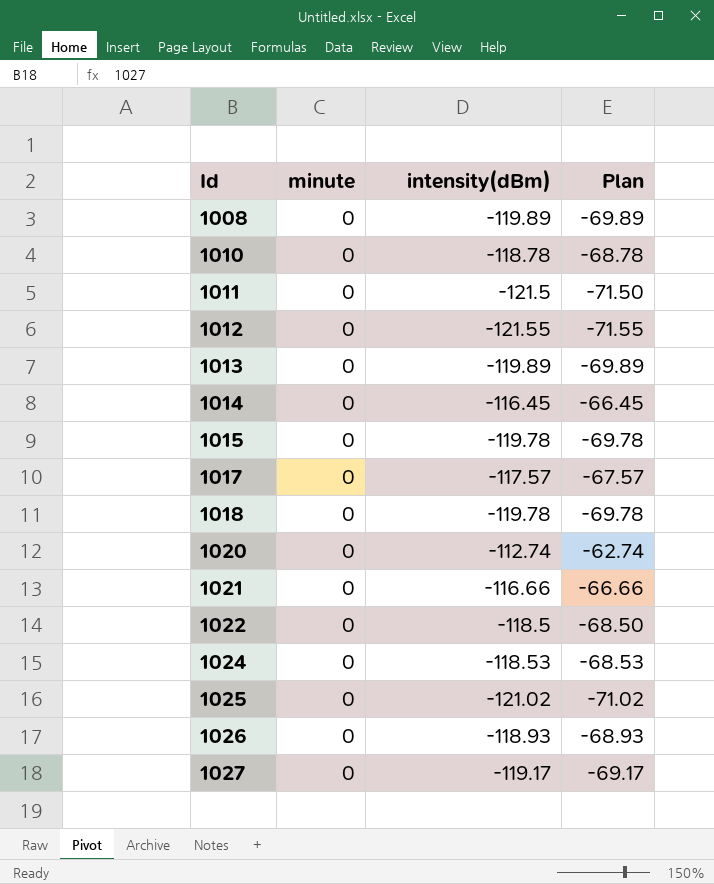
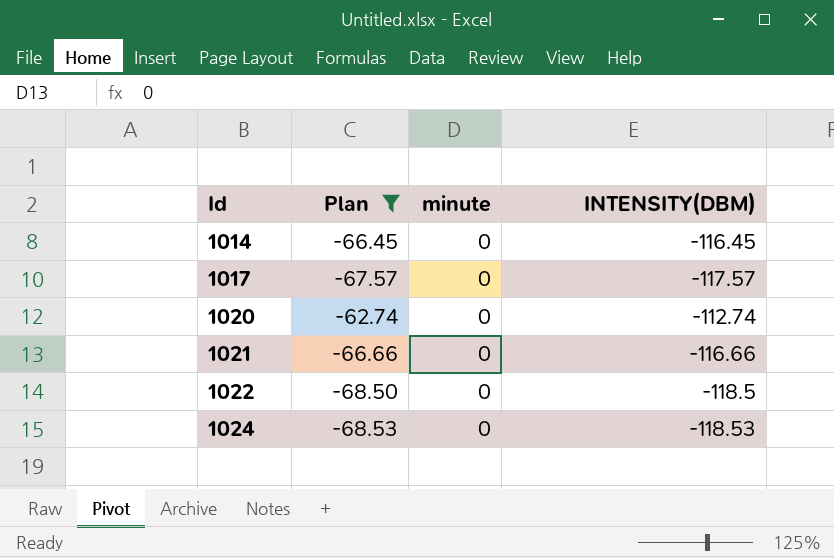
filter: none -> Plan >= -68.53
column Plan | position: 4 -> 2
column name: intensity(dBm) -> INTENSITY(DBM)

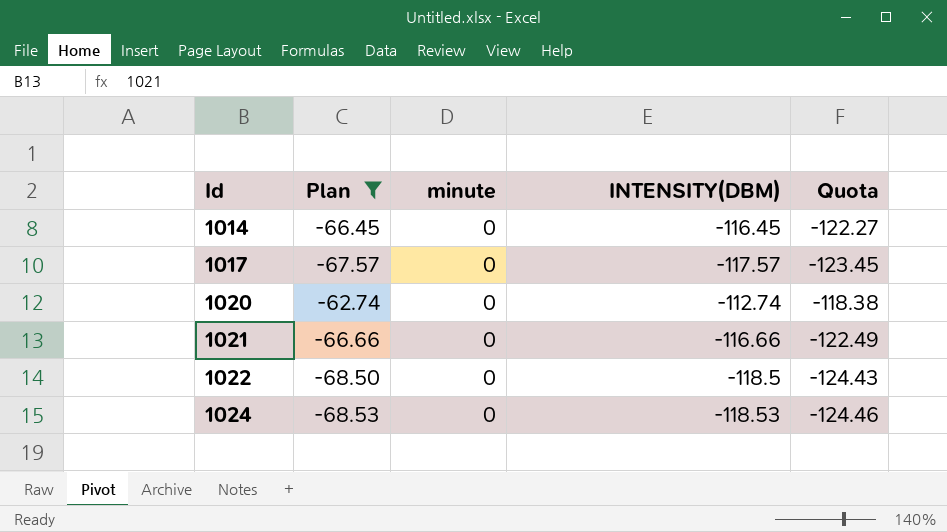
column Quota | formula: none -> [INTENSITY(DBM)] * 1.05

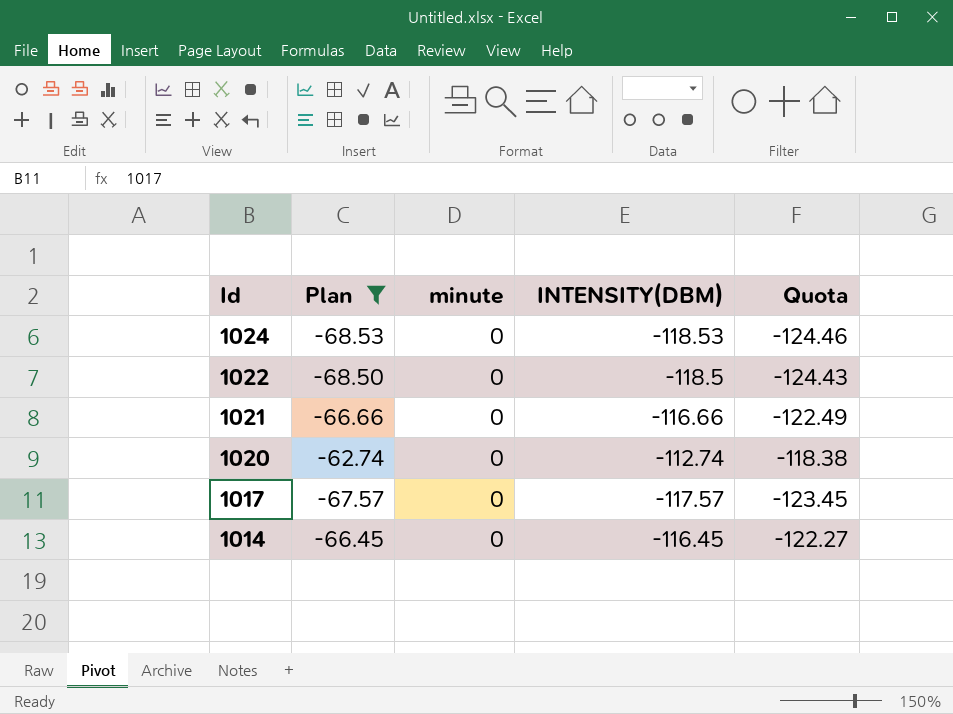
row order: Id ascending -> Id descending

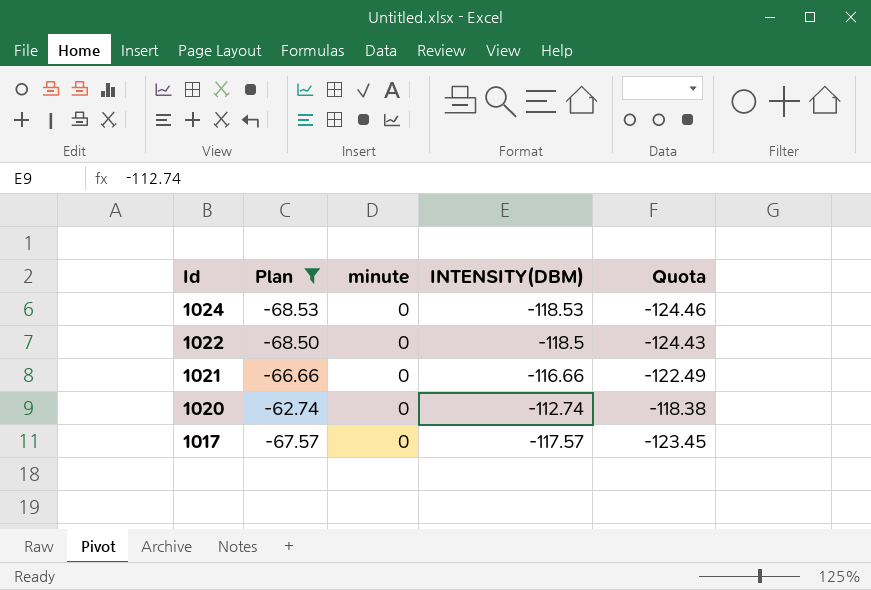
row 1014: -66.45 | 0 | -116.45 | -122.27 -> none

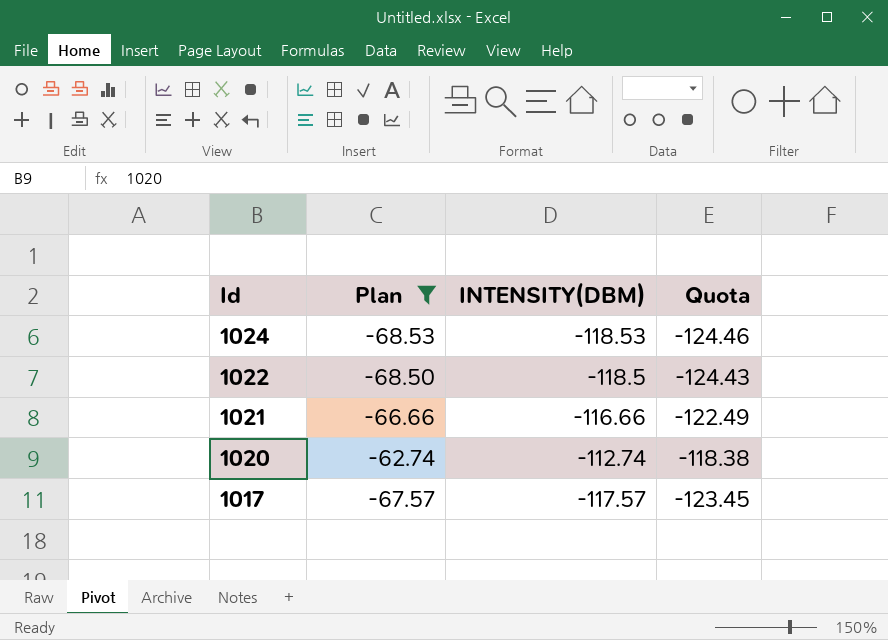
column minute | position: 3 -> none

